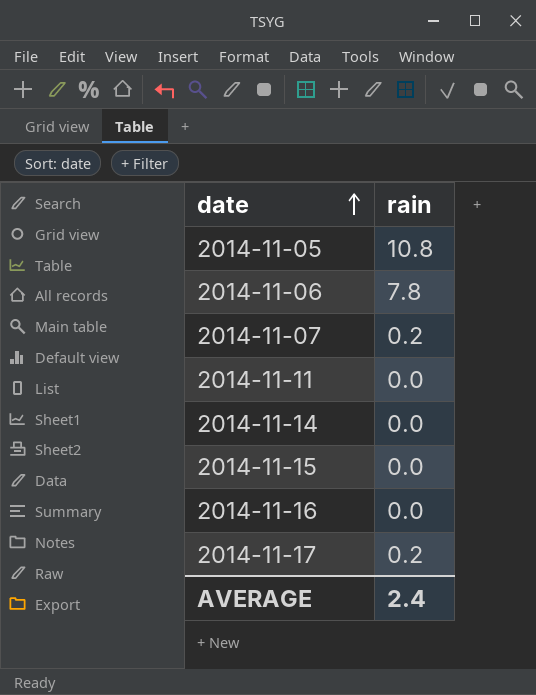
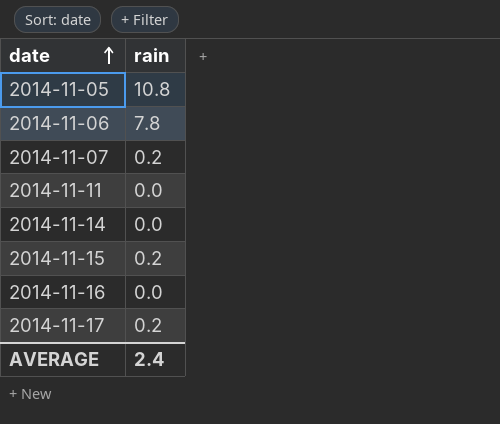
2014-11-15 | rain: 0.0 -> 0.2

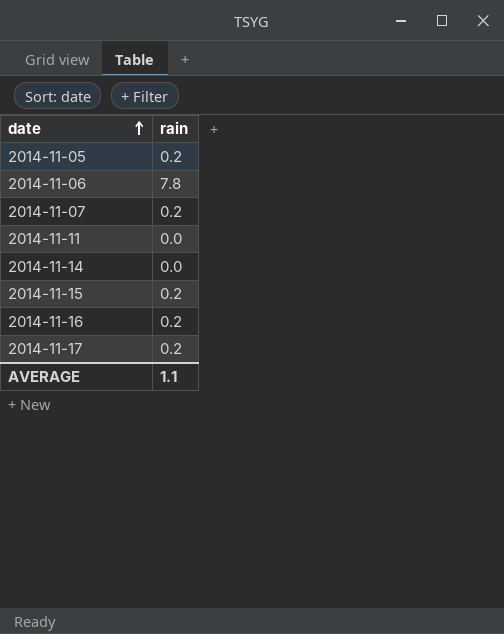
2014-11-05 | rain: 10.8 -> 0.2
2014-11-16 | rain: 0.0 -> 0.2
AVERAGE | rain: 2.4 -> 1.1

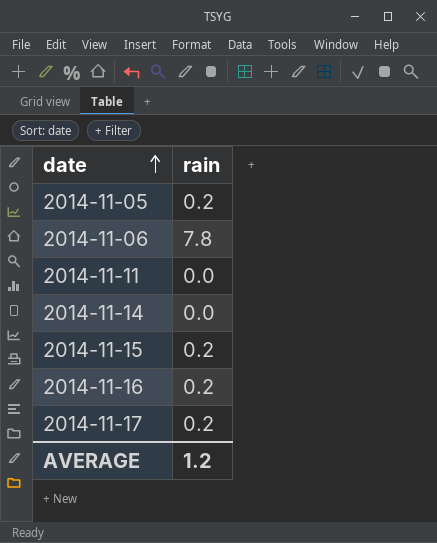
row 2014-11-07: 0.2 -> none
AVERAGE | rain: 1.1 -> 1.2

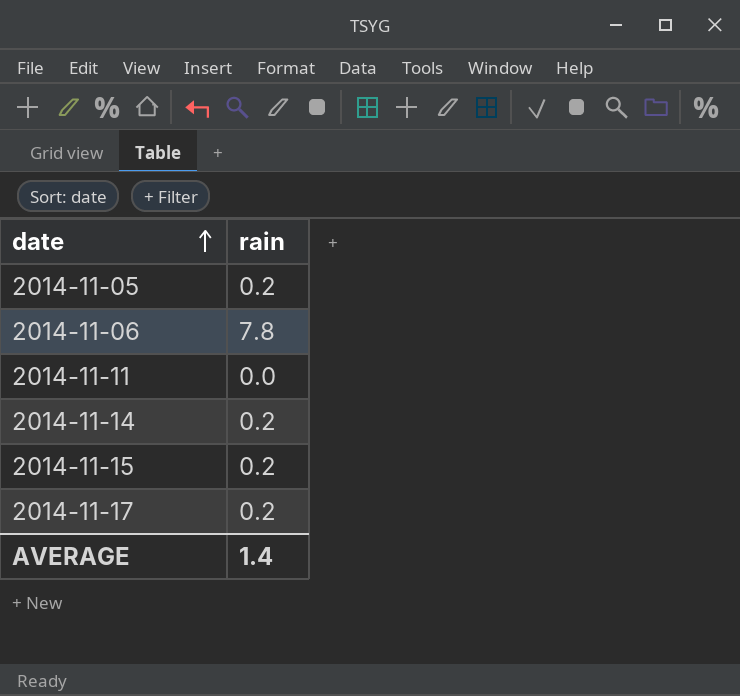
row 2014-11-16: 0.2 -> none
2014-11-14 | rain: 0.0 -> 0.2
AVERAGE | rain: 1.2 -> 1.4

